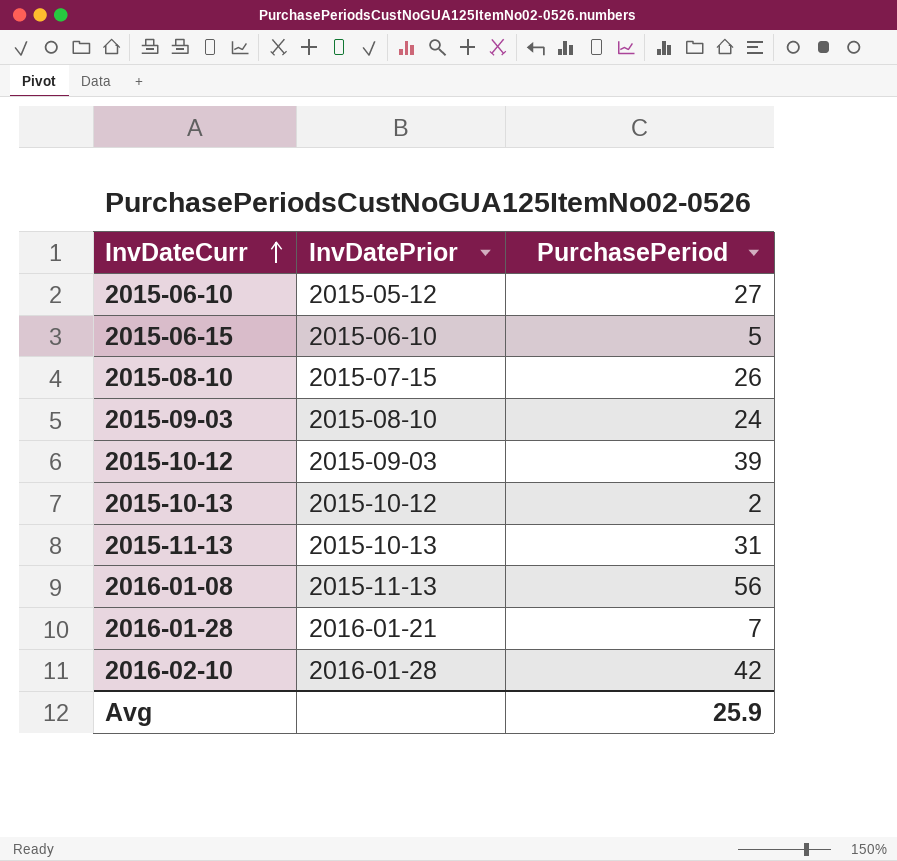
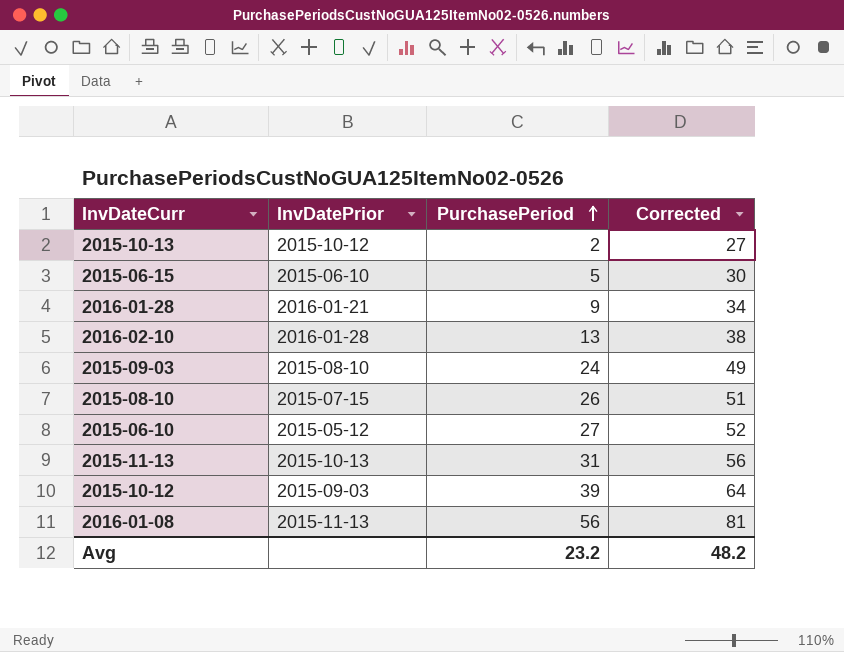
row order: InvDateCurr ascending -> PurchasePeriod ascending
column Corrected | formula: none -> [PurchasePeriod] + 25
2016-01-28 | PurchasePeriod: 7 -> 9
2016-02-10 | PurchasePeriod: 42 -> 13
Avg | PurchasePeriod: 25.9 -> 23.2

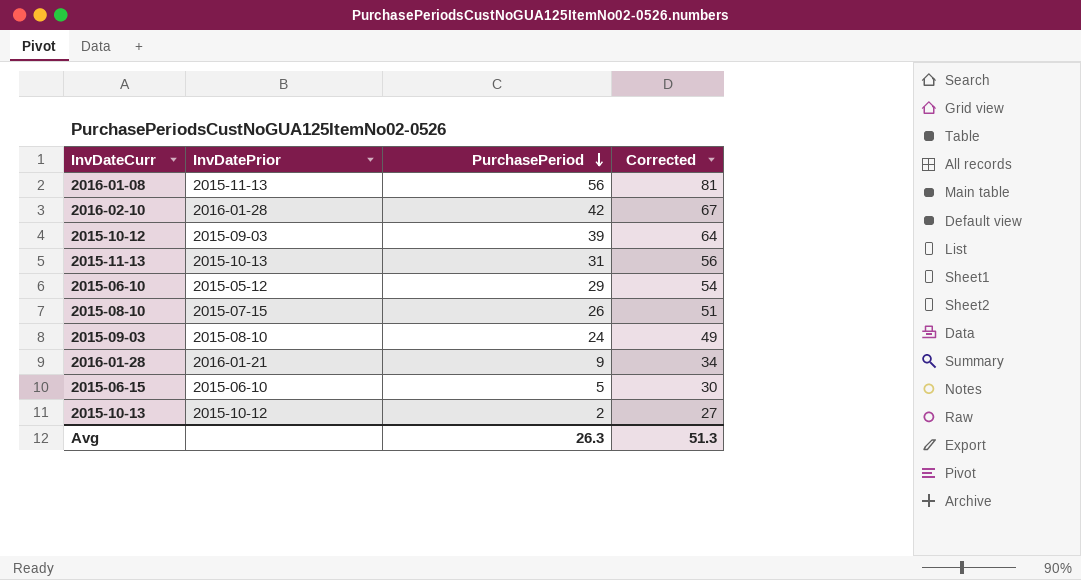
row order: PurchasePeriod ascending -> PurchasePeriod descending
2016-02-10 | PurchasePeriod: 13 -> 42
2016-02-10 | Corrected: 38 -> 67
2015-06-10 | PurchasePeriod: 27 -> 29
2015-06-10 | Corrected: 52 -> 54
Avg | PurchasePeriod: 23.2 -> 26.3
Avg | Corrected: 48.2 -> 51.3

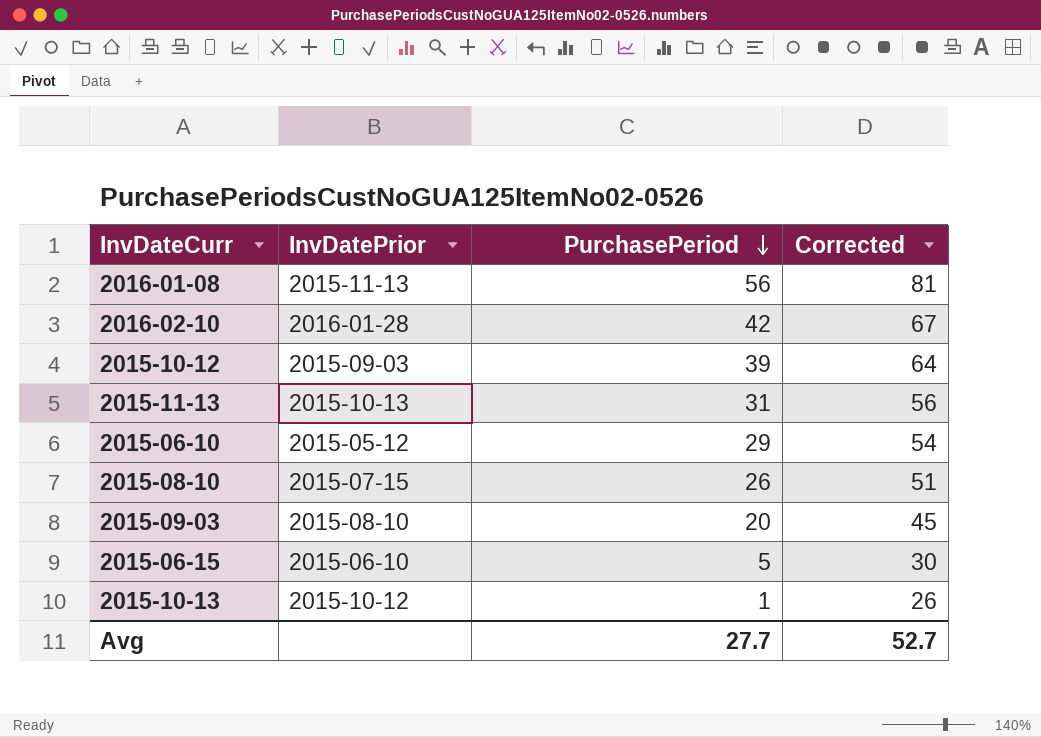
row 2016-01-28: 2016-01-21 | 9 | 34 -> none
2015-09-03 | PurchasePeriod: 24 -> 20
2015-09-03 | Corrected: 49 -> 45
2015-10-13 | PurchasePeriod: 2 -> 1
2015-10-13 | Corrected: 27 -> 26
Avg | PurchasePeriod: 26.3 -> 27.7
Avg | Corrected: 51.3 -> 52.7

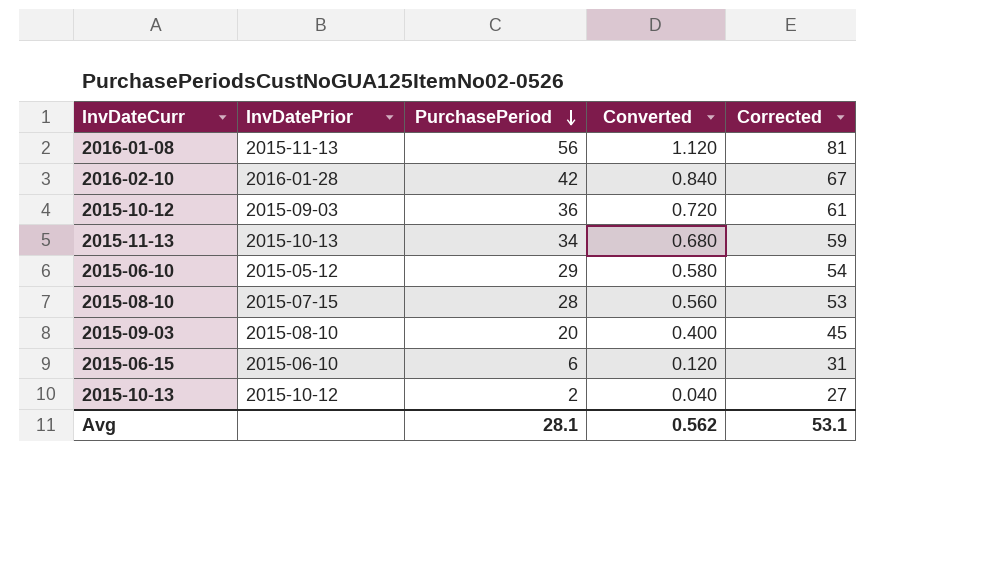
column Converted | formula: none -> [PurchasePeriod] * 0.02
2015-10-12 | PurchasePeriod: 39 -> 36
2015-10-12 | Corrected: 64 -> 61
2015-11-13 | PurchasePeriod: 31 -> 34
2015-11-13 | Corrected: 56 -> 59
2015-08-10 | PurchasePeriod: 26 -> 28
2015-08-10 | Corrected: 51 -> 53
2015-06-15 | PurchasePeriod: 5 -> 6
2015-06-15 | Corrected: 30 -> 31
2015-10-13 | PurchasePeriod: 1 -> 2
2015-10-13 | Corrected: 26 -> 27
Avg | PurchasePeriod: 27.7 -> 28.1
Avg | Corrected: 52.7 -> 53.1

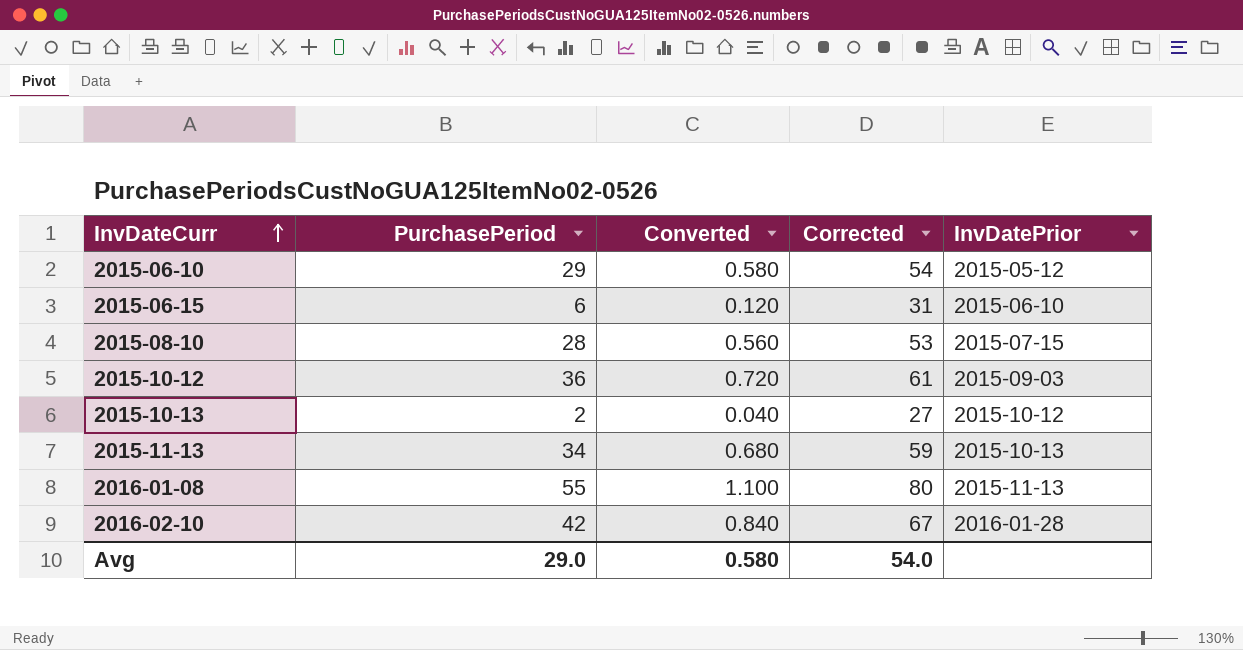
row order: PurchasePeriod descending -> InvDateCurr ascending
column InvDatePrior | position: 2 -> 5
row 2015-09-03: 2015-08-10 | 20 | 0.400 | 45 -> none
2016-01-08 | PurchasePeriod: 56 -> 55
2016-01-08 | Converted: 1.120 -> 1.100
2016-01-08 | Corrected: 81 -> 80
Avg | PurchasePeriod: 28.1 -> 29.0
Avg | Converted: 0.562 -> 0.580
Avg | Corrected: 53.1 -> 54.0

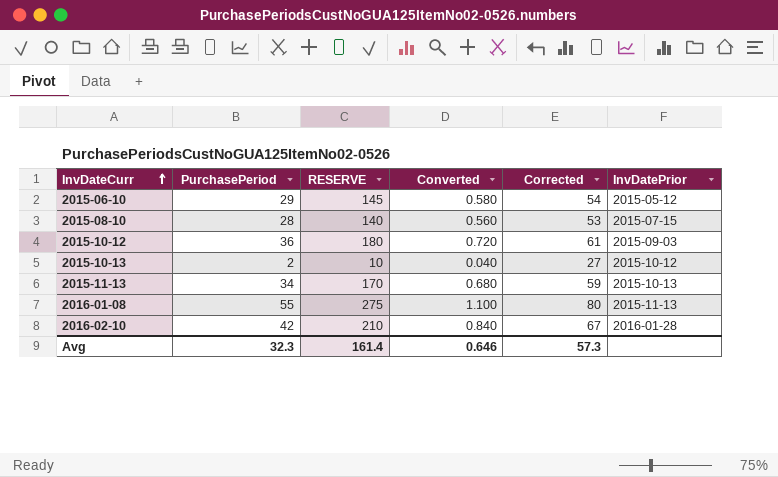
column RESERVE | formula: none -> [PurchasePeriod] * 5
row 2015-06-15: 6 | 0.120 | 31 | 2015-06-10 -> none
Avg | PurchasePeriod: 29.0 -> 32.3
Avg | Converted: 0.580 -> 0.646
Avg | Corrected: 54.0 -> 57.3

